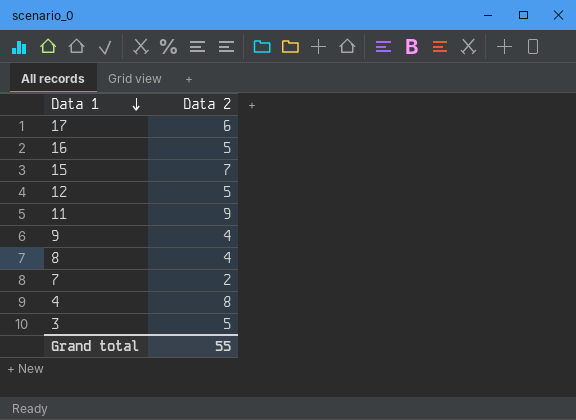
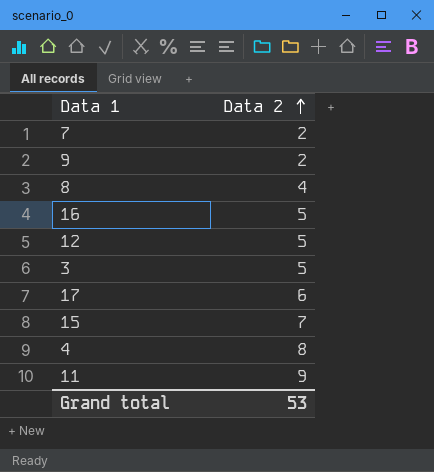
row order: Data 1 descending -> Data 2 ascending
9 | Data 2: 4 -> 2
Grand total | Data 2: 55 -> 53

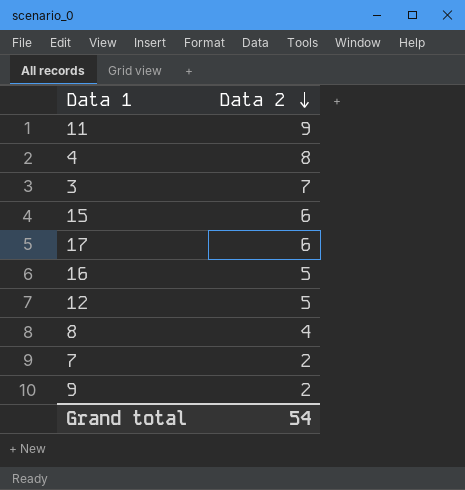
row order: Data 2 ascending -> Data 2 descending
3 | Data 2: 5 -> 7
15 | Data 2: 7 -> 6
Grand total | Data 2: 53 -> 54

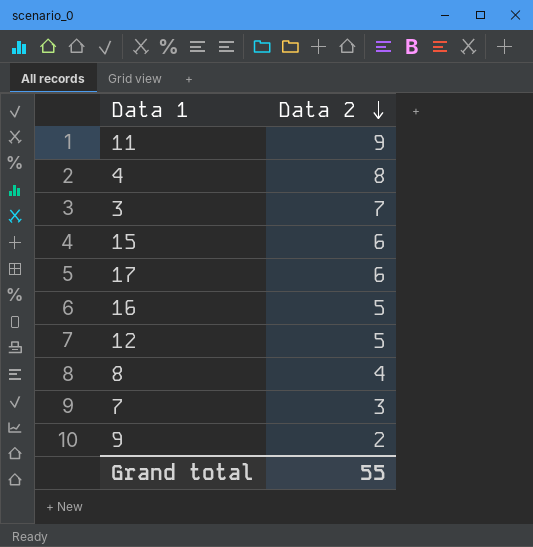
7 | Data 2: 2 -> 3
Grand total | Data 2: 54 -> 55

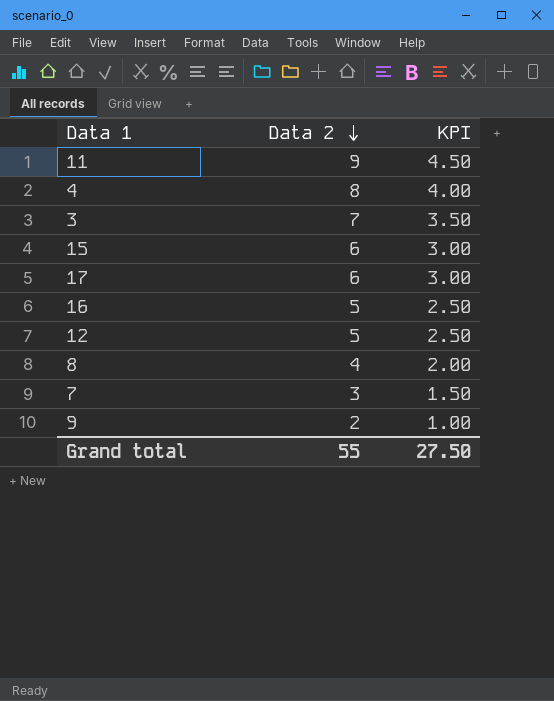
column KPI | formula: none -> [Data 2] * 0.5

